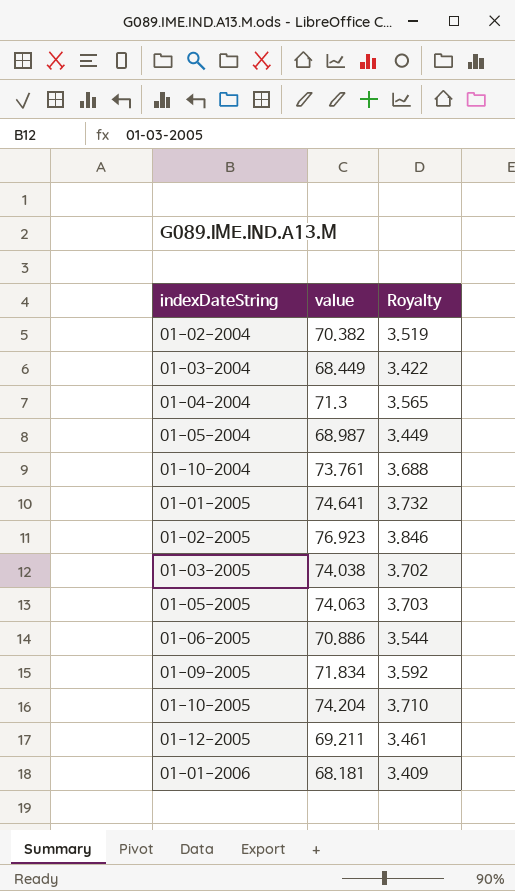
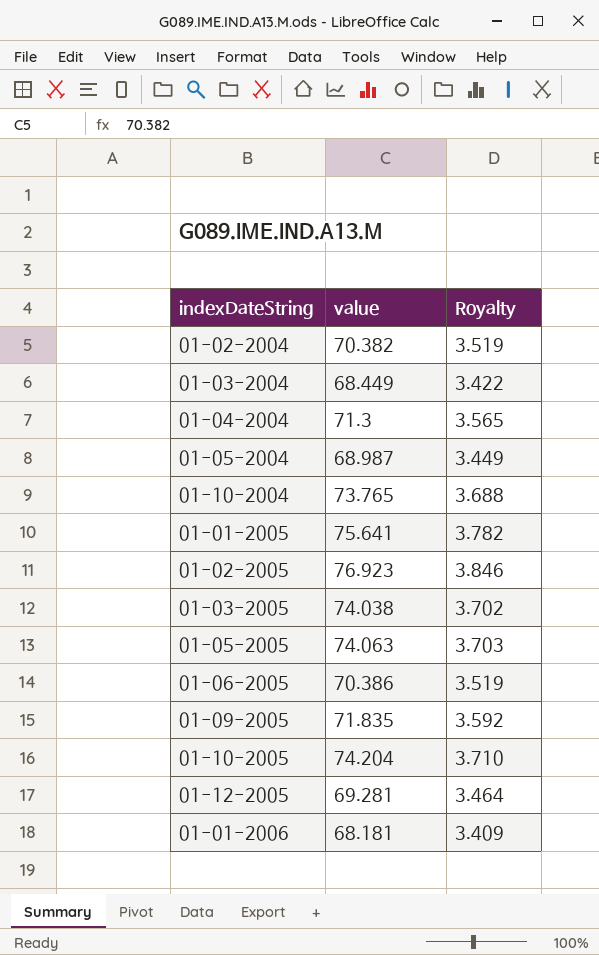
01-10-2004 | value: 73.761 -> 73.765
01-01-2005 | value: 74.641 -> 75.641
01-01-2005 | Royalty: 3.732 -> 3.782
01-06-2005 | value: 70.886 -> 70.386
01-06-2005 | Royalty: 3.544 -> 3.519
01-09-2005 | value: 71.834 -> 71.835
01-12-2005 | value: 69.211 -> 69.281
01-12-2005 | Royalty: 3.461 -> 3.464

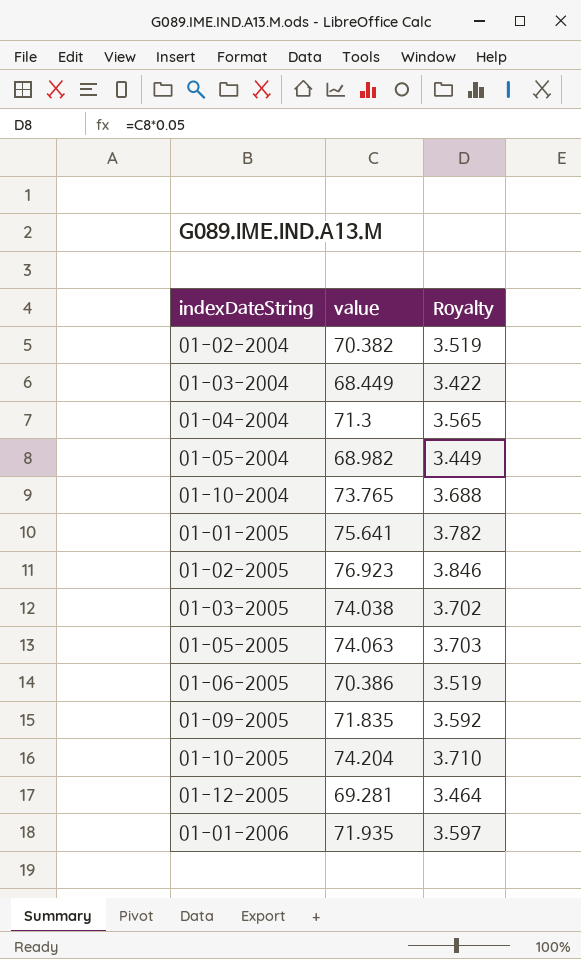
01-05-2004 | value: 68.987 -> 68.982
01-01-2006 | value: 68.181 -> 71.935
01-01-2006 | Royalty: 3.409 -> 3.597

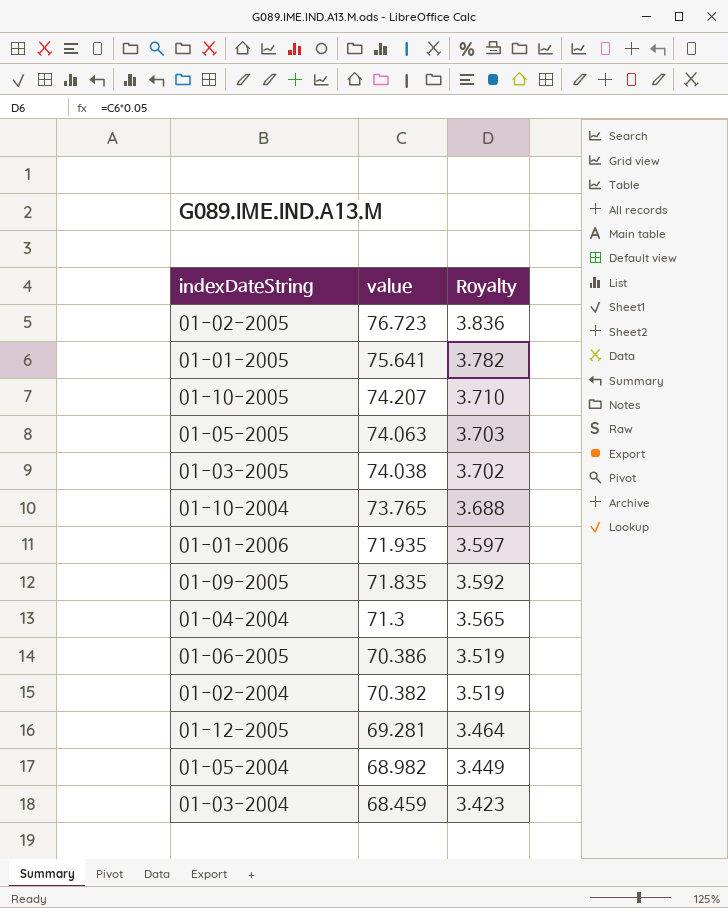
row order: none -> value descending
01-02-2005 | value: 76.923 -> 76.723
01-02-2005 | Royalty: 3.846 -> 3.836
01-10-2005 | value: 74.204 -> 74.207
01-03-2004 | value: 68.449 -> 68.459
01-03-2004 | Royalty: 3.422 -> 3.423

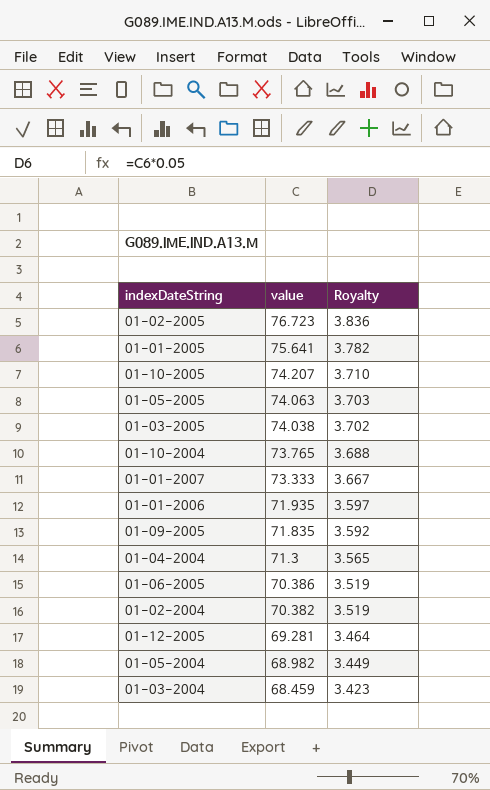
row 01-01-2007: none -> 73.333 | 3.667

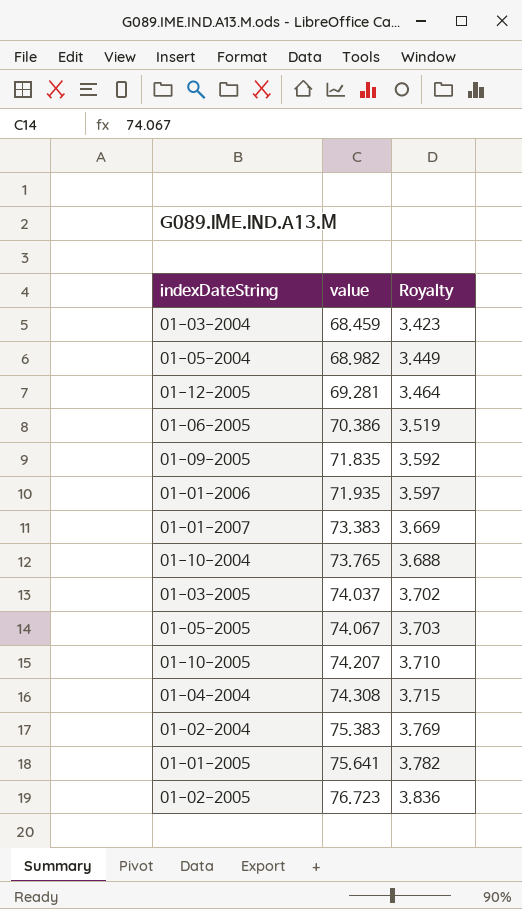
row order: value descending -> value ascending
01-01-2007 | value: 73.333 -> 73.383
01-01-2007 | Royalty: 3.667 -> 3.669
01-03-2005 | value: 74.038 -> 74.037
01-05-2005 | value: 74.063 -> 74.067
01-04-2004 | value: 71.3 -> 74.308
01-04-2004 | Royalty: 3.565 -> 3.715
01-02-2004 | value: 70.382 -> 75.383
01-02-2004 | Royalty: 3.519 -> 3.769

